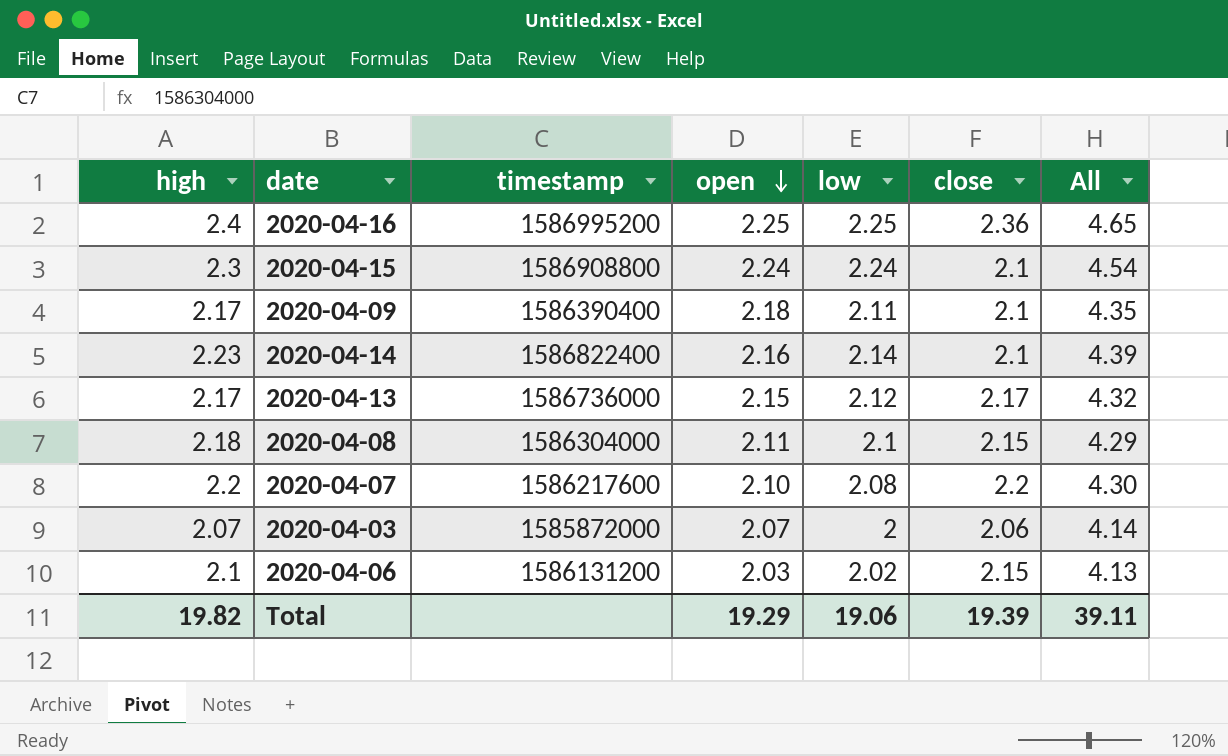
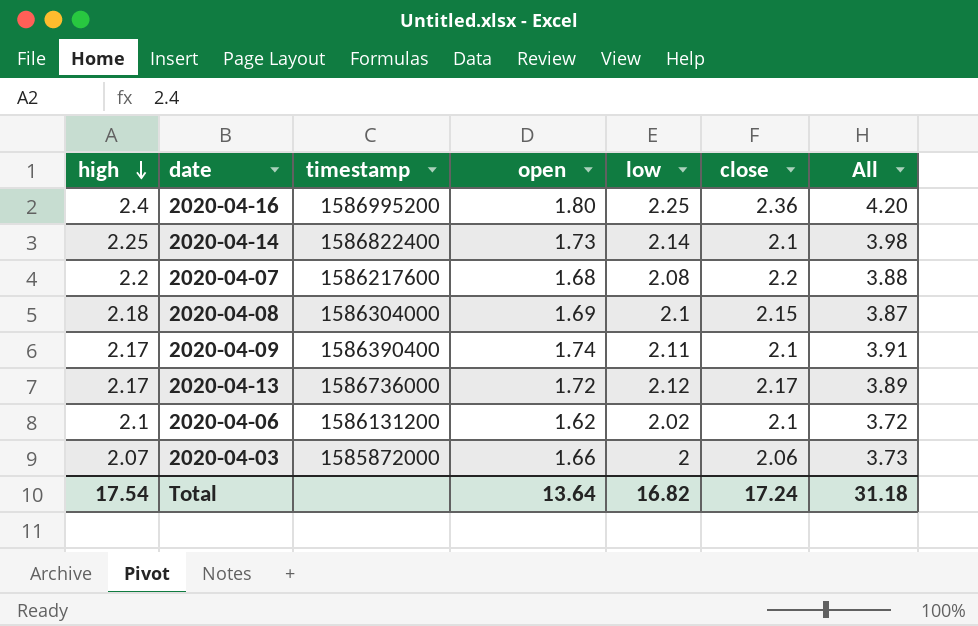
row order: open descending -> high descending
row 2020-04-15: 2.3 | 1586908800 | 2.24 | 2.24 | 2.1 | 4.54 -> none
2020-04-16 | open: 2.25 -> 1.80
2020-04-16 | All: 4.65 -> 4.20
2020-04-14 | high: 2.23 -> 2.25
2020-04-14 | open: 2.16 -> 1.73
2020-04-14 | All: 4.39 -> 3.98
2020-04-07 | open: 2.10 -> 1.68
2020-04-07 | All: 4.30 -> 3.88
2020-04-08 | open: 2.11 -> 1.69
2020-04-08 | All: 4.29 -> 3.87
2020-04-09 | open: 2.18 -> 1.74
2020-04-09 | All: 4.35 -> 3.91
2020-04-13 | open: 2.15 -> 1.72
2020-04-13 | All: 4.32 -> 3.89
2020-04-06 | open: 2.03 -> 1.62
2020-04-06 | close: 2.15 -> 2.1
2020-04-06 | All: 4.13 -> 3.72
2020-04-03 | open: 2.07 -> 1.66
2020-04-03 | All: 4.14 -> 3.73
Total | high: 19.82 -> 17.54
Total | open: 19.29 -> 13.64
Total | low: 19.06 -> 16.82
Total | close: 19.39 -> 17.24
Total | All: 39.11 -> 31.18

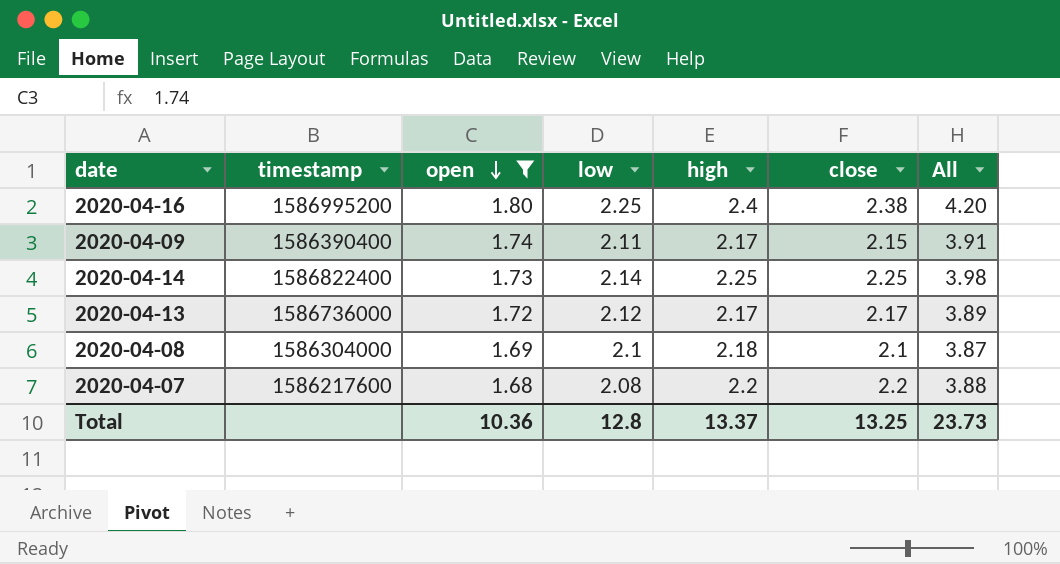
filter: none -> open >= 1.68
row order: high descending -> open descending
column high | position: 1 -> 5
2020-04-16 | close: 2.36 -> 2.38
2020-04-09 | close: 2.1 -> 2.15
2020-04-14 | close: 2.1 -> 2.25
2020-04-08 | close: 2.15 -> 2.1
Total | open: 13.64 -> 10.36
Total | low: 16.82 -> 12.8
Total | high: 17.54 -> 13.37
Total | close: 17.24 -> 13.25
Total | All: 31.18 -> 23.73

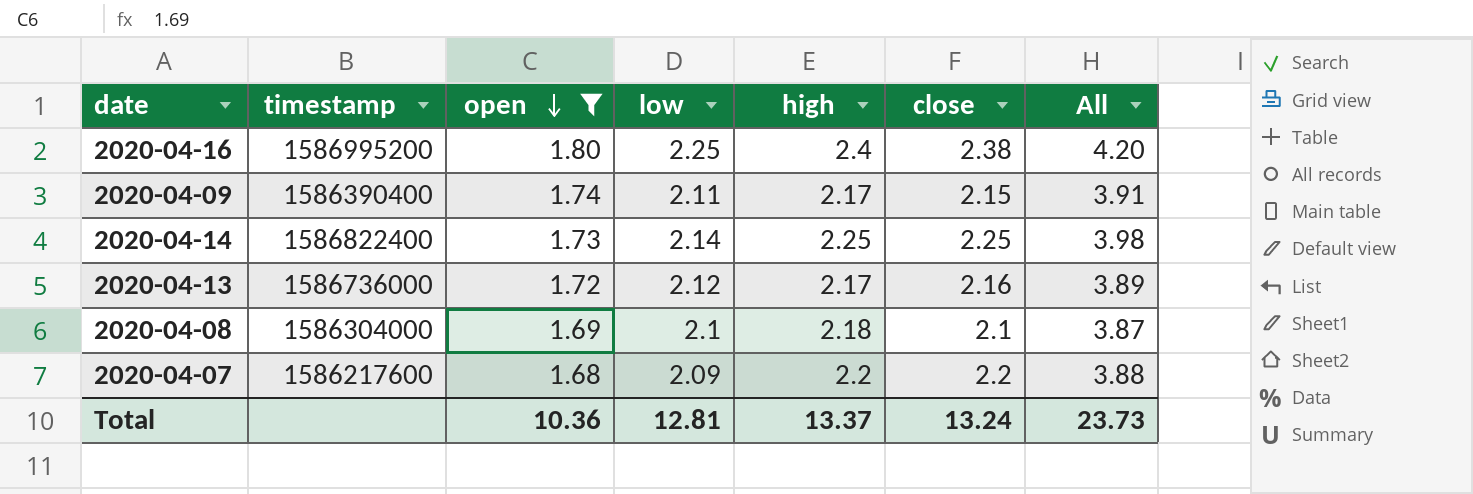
2020-04-13 | close: 2.17 -> 2.16
2020-04-07 | low: 2.08 -> 2.09
Total | low: 12.8 -> 12.81
Total | close: 13.25 -> 13.24

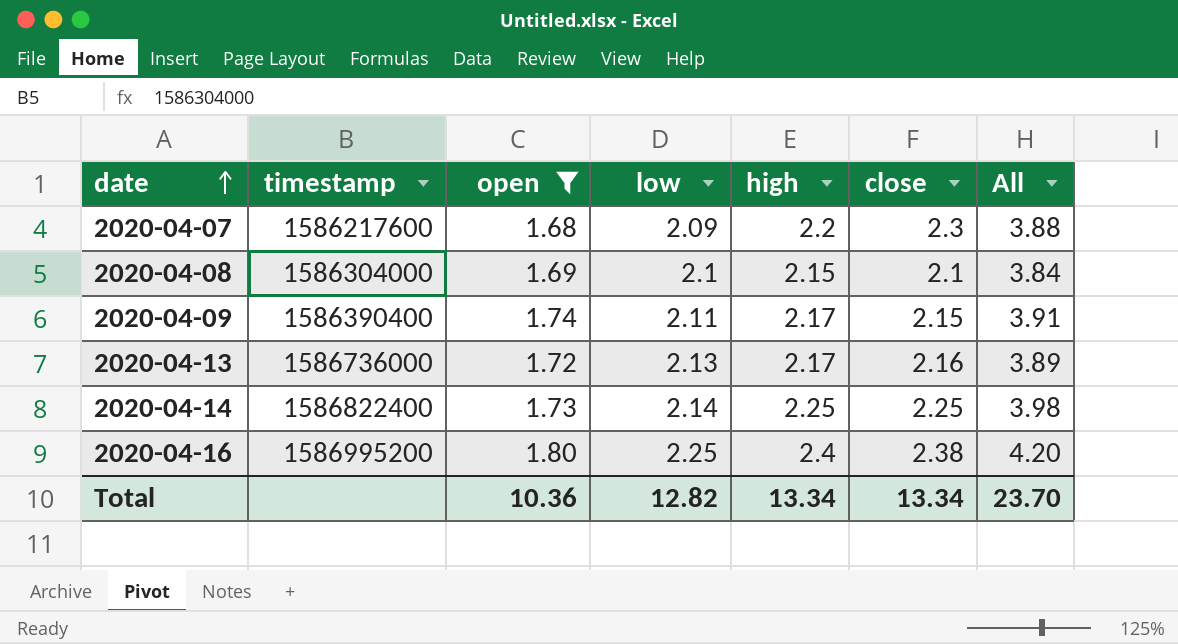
row order: open descending -> date ascending
2020-04-07 | close: 2.2 -> 2.3
2020-04-08 | high: 2.18 -> 2.15
2020-04-08 | All: 3.87 -> 3.84
2020-04-13 | low: 2.12 -> 2.13
Total | low: 12.81 -> 12.82
Total | high: 13.37 -> 13.34
Total | close: 13.24 -> 13.34
Total | All: 23.73 -> 23.70

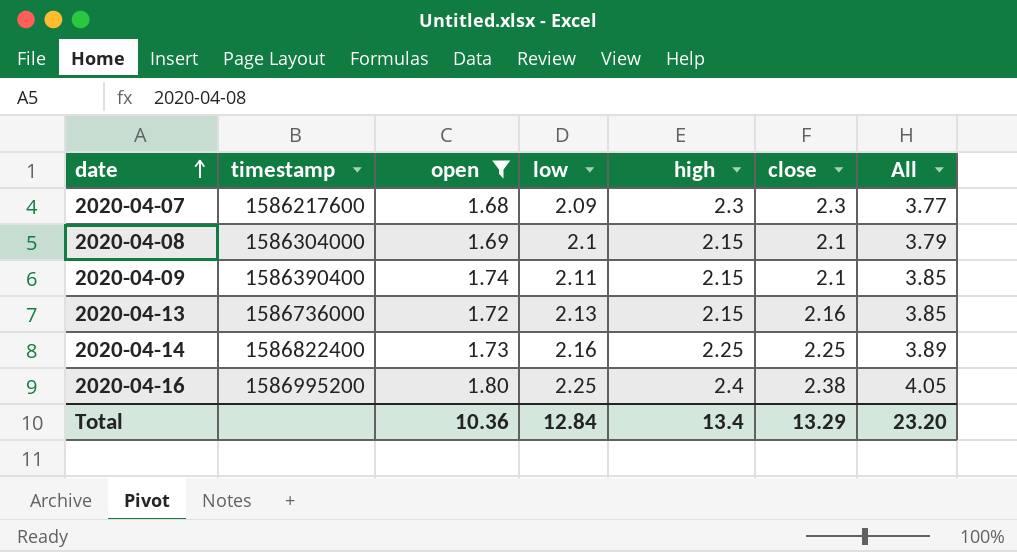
column All | formula: [open] + [high] -> [open] + [low]
2020-04-07 | high: 2.2 -> 2.3
2020-04-09 | high: 2.17 -> 2.15
2020-04-09 | close: 2.15 -> 2.1
2020-04-13 | high: 2.17 -> 2.15
2020-04-14 | low: 2.14 -> 2.16
Total | low: 12.82 -> 12.84
Total | high: 13.34 -> 13.4
Total | close: 13.34 -> 13.29
Total | All: 23.70 -> 23.20

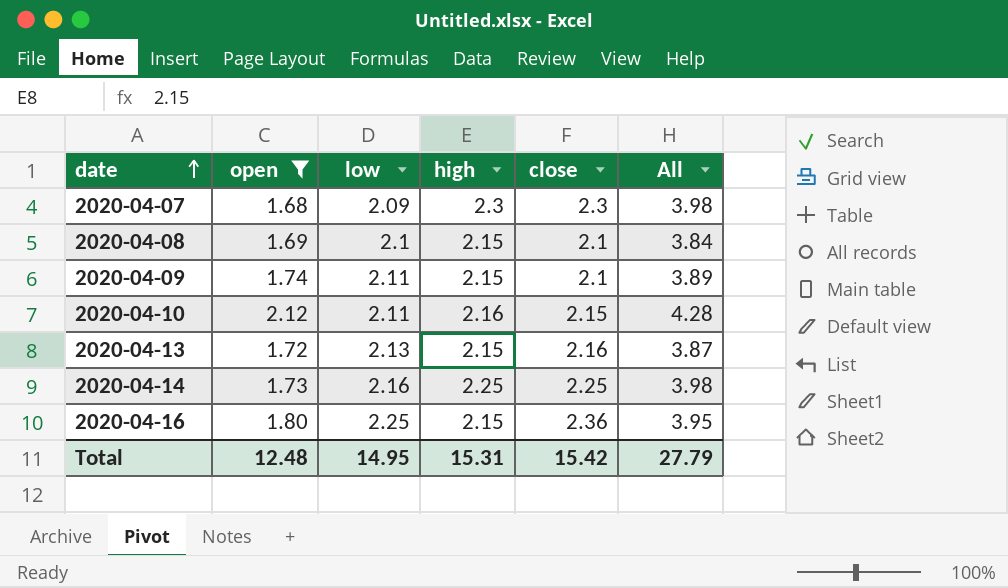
column timestamp | position: 2 -> none
column All | formula: [open] + [low] -> [open] + [high]
row 2020-04-10: none -> 2.12 | 2.11 | 2.16 | 2.15 | 4.28
2020-04-16 | high: 2.4 -> 2.15
2020-04-16 | close: 2.38 -> 2.36
Total | open: 10.36 -> 12.48
Total | low: 12.84 -> 14.95
Total | high: 13.4 -> 15.31
Total | close: 13.29 -> 15.42
Total | All: 23.20 -> 27.79

